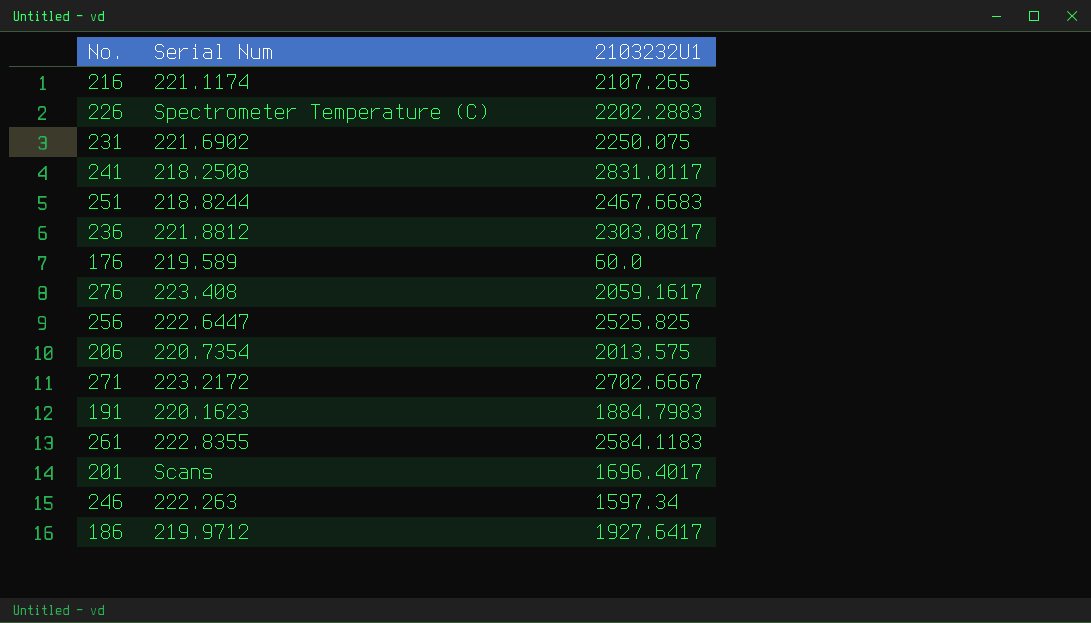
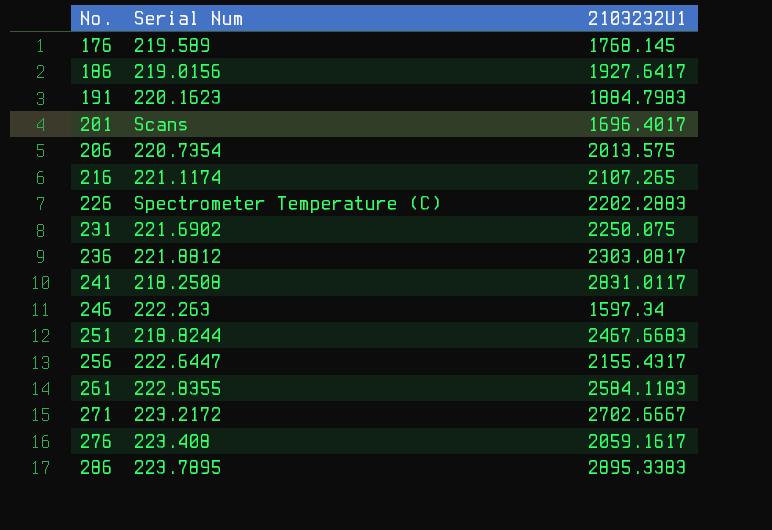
row order: none -> No. ascending
176 | 2103232U1: 60.0 -> 1768.145
186 | Serial Num: 219.9712 -> 219.0156
256 | 2103232U1: 2525.825 -> 2155.4317
row 286: none -> 223.7895 | 2895.3383

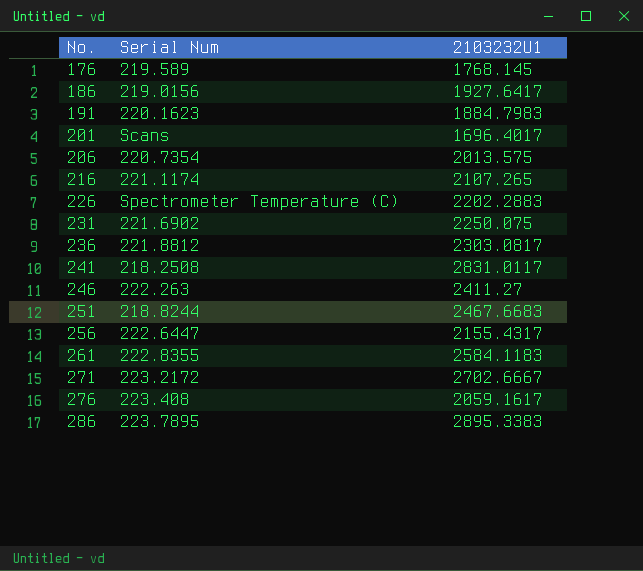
246 | 2103232U1: 1597.34 -> 2411.27

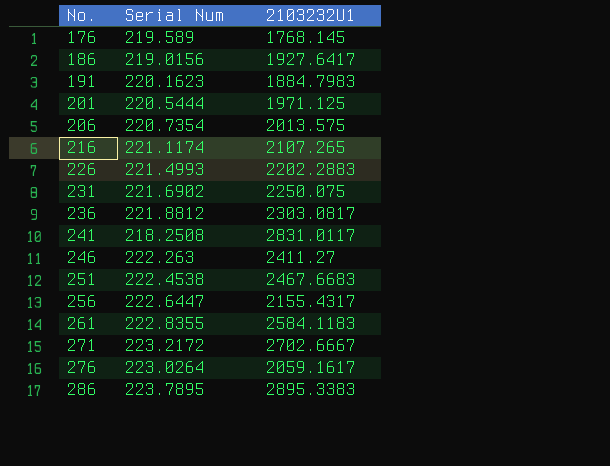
201 | Serial Num: Scans -> 220.5444
201 | 2103232U1: 1696.4017 -> 1971.125
226 | Serial Num: Spectrometer Temperature (C) -> 221.4993
251 | Serial Num: 218.8244 -> 222.4538
276 | Serial Num: 223.408 -> 223.0264

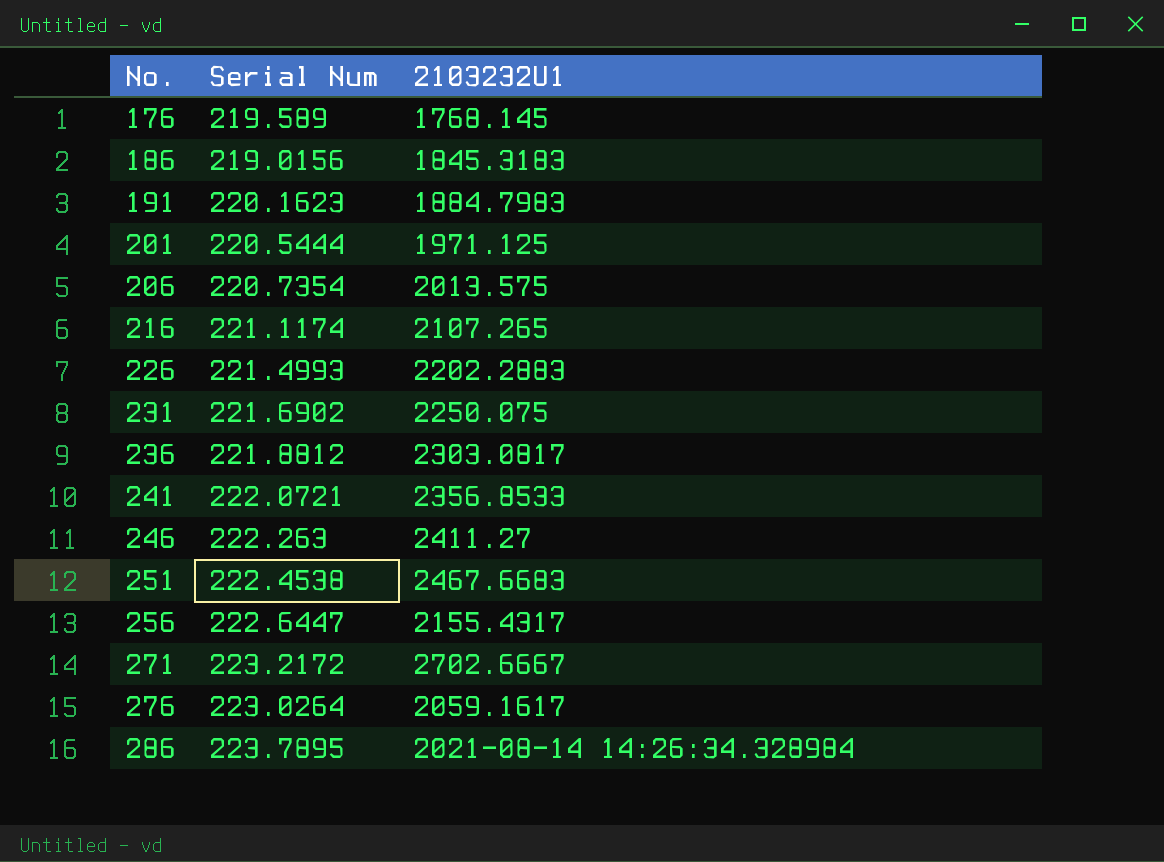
row 261: 222.8355 | 2584.1183 -> none
186 | 2103232U1: 1927.6417 -> 1845.3183
241 | Serial Num: 218.2508 -> 222.0721
241 | 2103232U1: 2831.0117 -> 2356.8533
286 | 2103232U1: 2895.3383 -> 2021-08-14 14:26:34.328984

